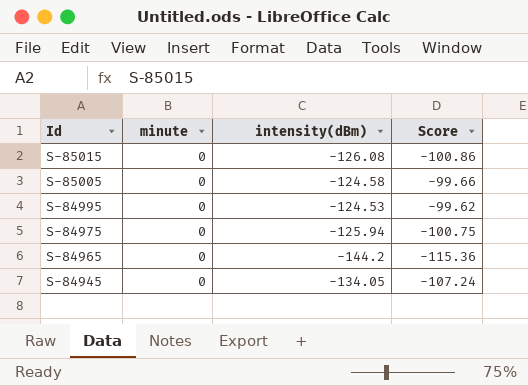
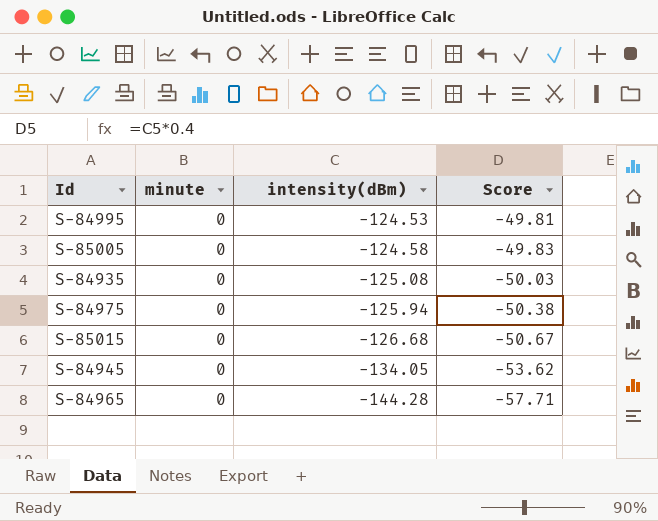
row order: Id descending -> intensity(dBm) descending
column Score | formula: [intensity(dBm)] * 0.8 -> [intensity(dBm)] * 0.4
row S-84935: none -> 0 | -125.08 | -50.03
S-85015 | intensity(dBm): -126.08 -> -126.68
S-84965 | intensity(dBm): -144.2 -> -144.28

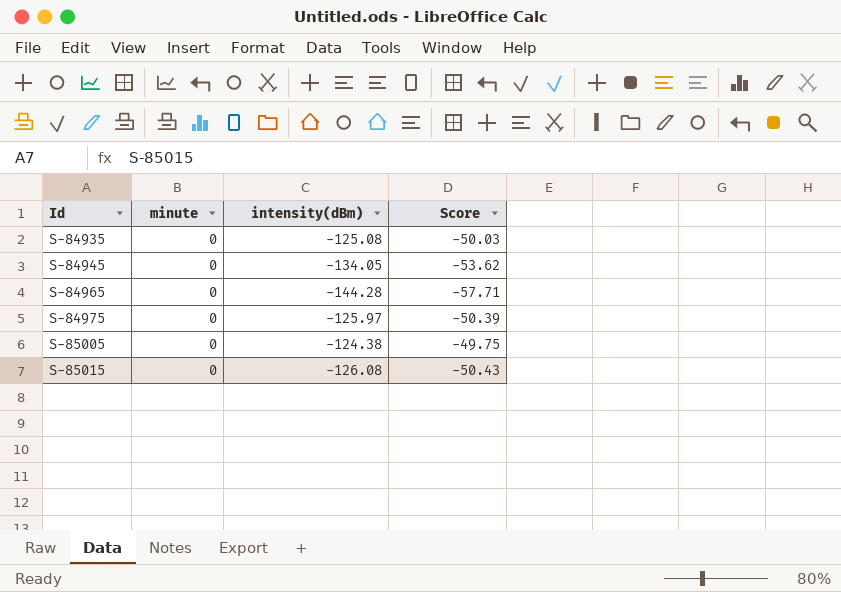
row order: intensity(dBm) descending -> Id ascending
row S-84995: 0 | -124.53 | -49.81 -> none
S-84975 | intensity(dBm): -125.94 -> -125.97
S-84975 | Score: -50.38 -> -50.39
S-85005 | intensity(dBm): -124.58 -> -124.38
S-85005 | Score: -49.83 -> -49.75
S-85015 | intensity(dBm): -126.68 -> -126.08
S-85015 | Score: -50.67 -> -50.43

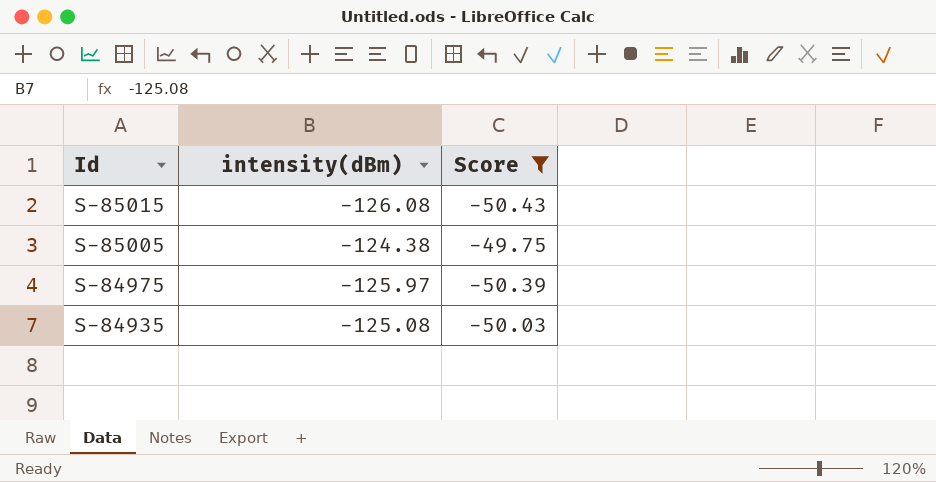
filter: none -> Score >= -50.43
row order: Id ascending -> Id descending
column minute | position: 2 -> none

